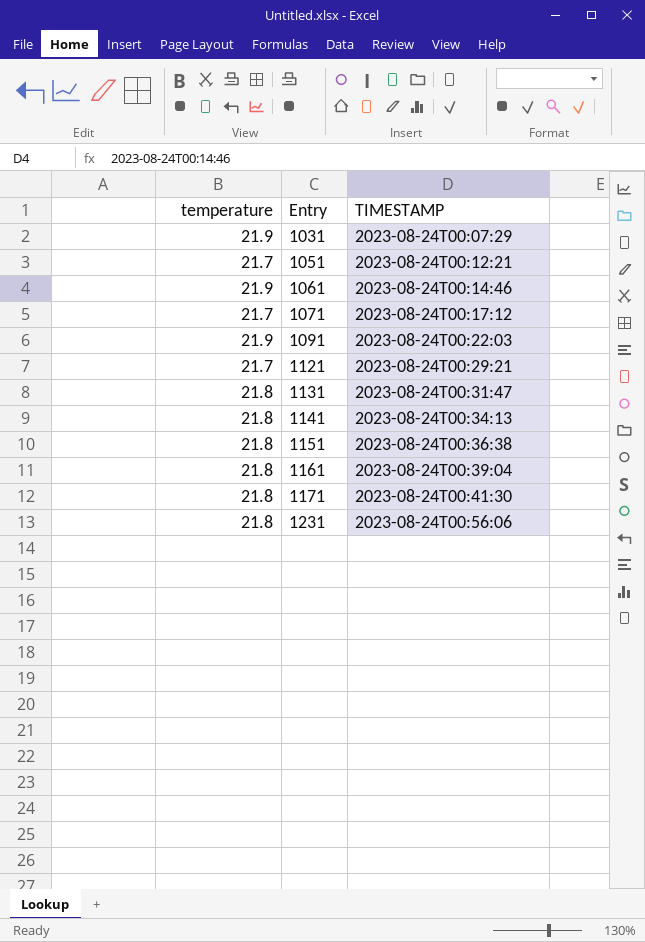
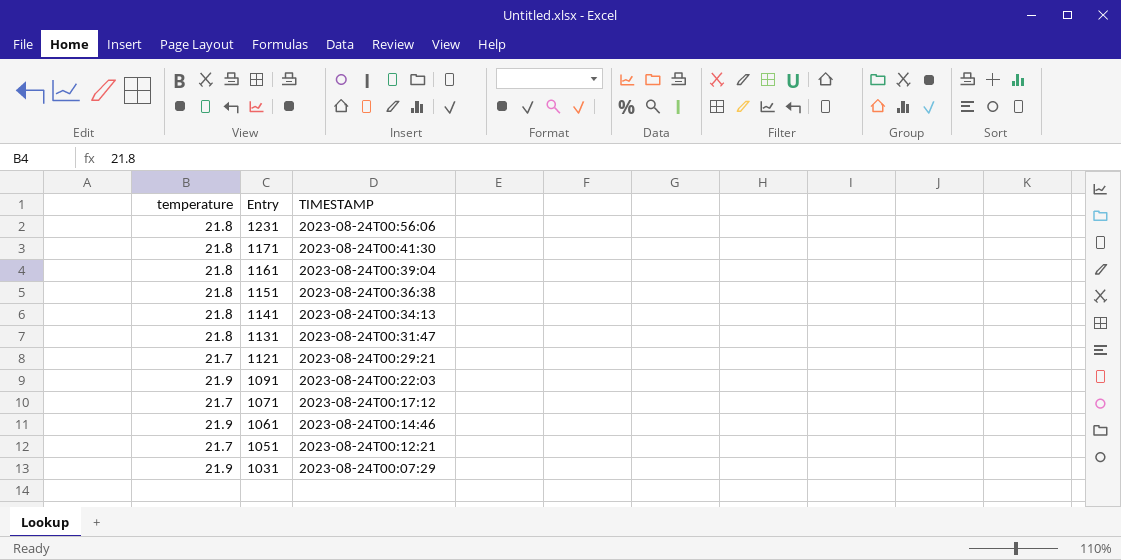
row order: Entry ascending -> Entry descending

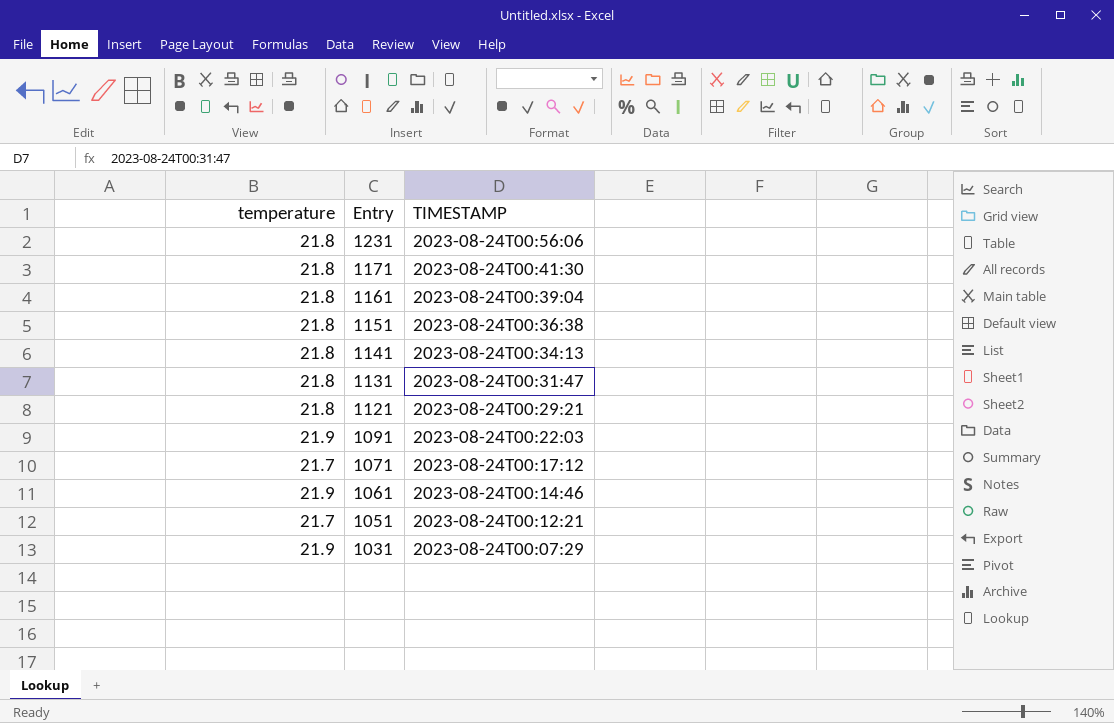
1121 | temperature: 21.7 -> 21.8

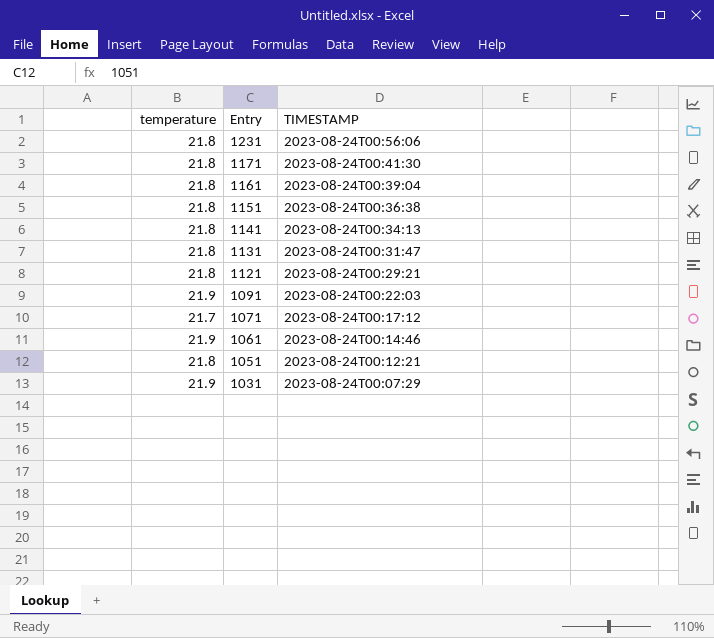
1051 | temperature: 21.7 -> 21.8

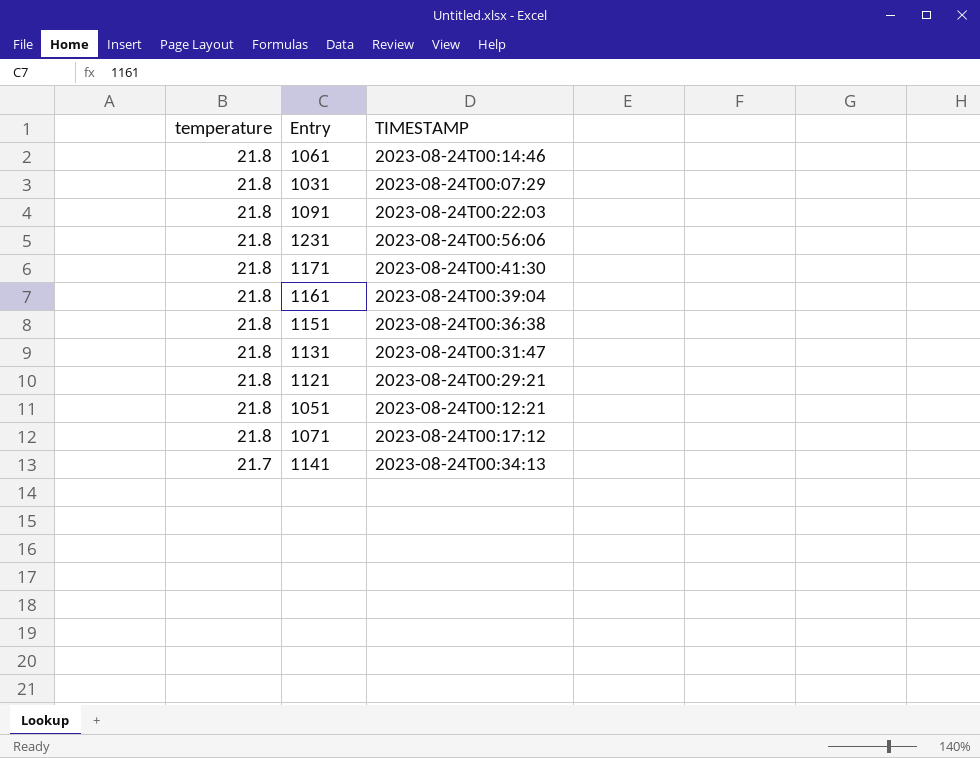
row order: Entry descending -> temperature descending
1061 | temperature: 21.9 -> 21.8
1031 | temperature: 21.9 -> 21.8
1091 | temperature: 21.9 -> 21.8
1071 | temperature: 21.7 -> 21.8
1141 | temperature: 21.8 -> 21.7

